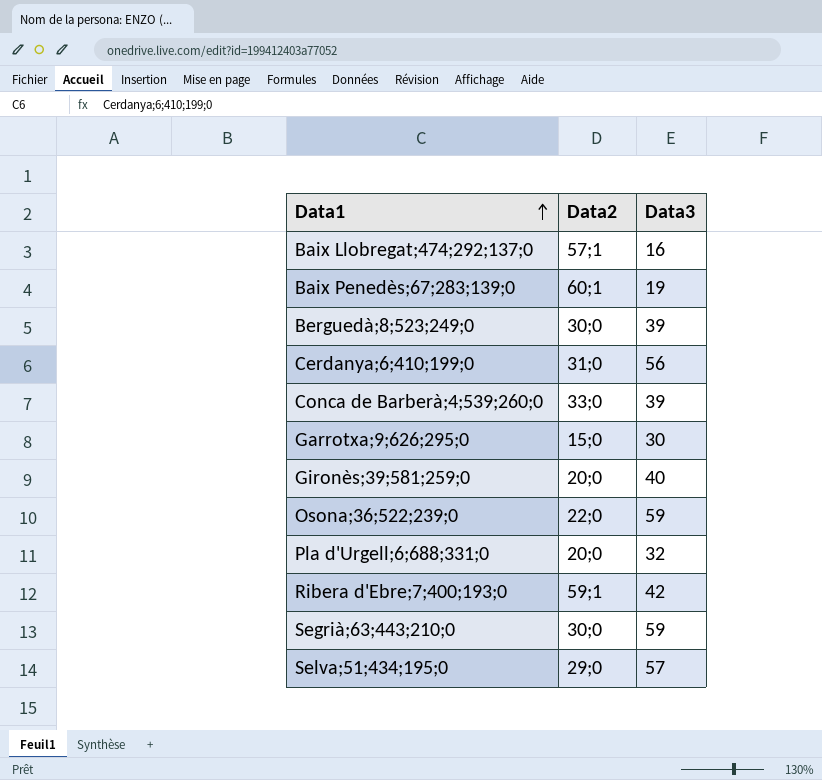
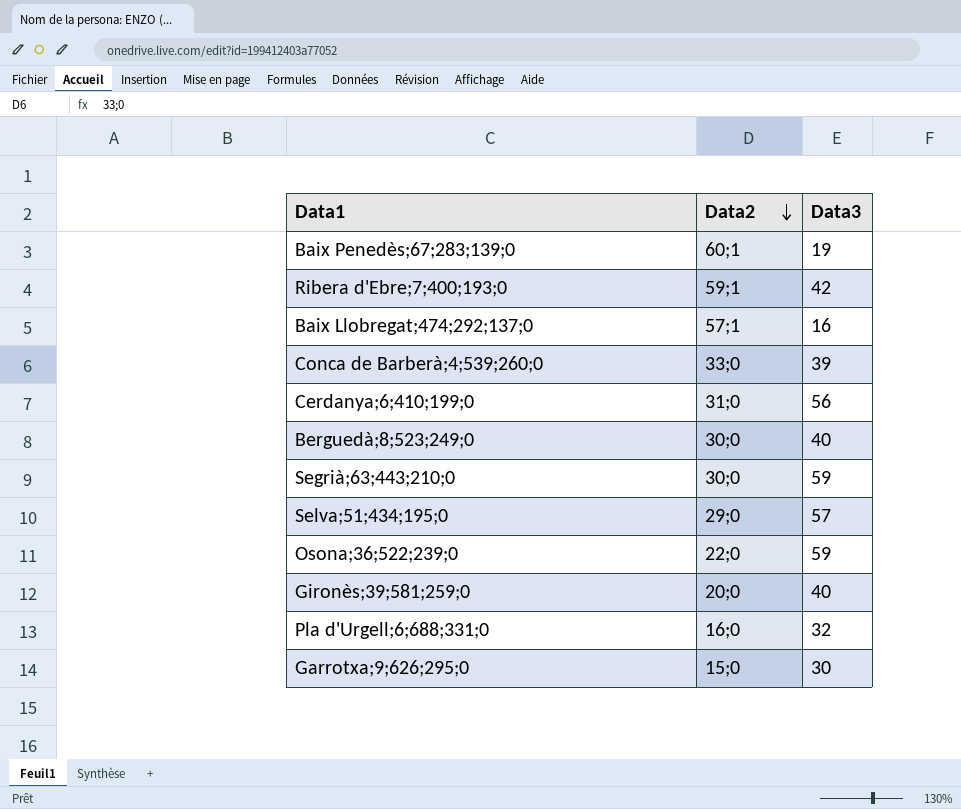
row order: Data1 ascending -> Data2 descending
Berguedà;8;523;249;0 | Data3: 39 -> 40
Pla d'Urgell;6;688;331;0 | Data2: 20;0 -> 16;0

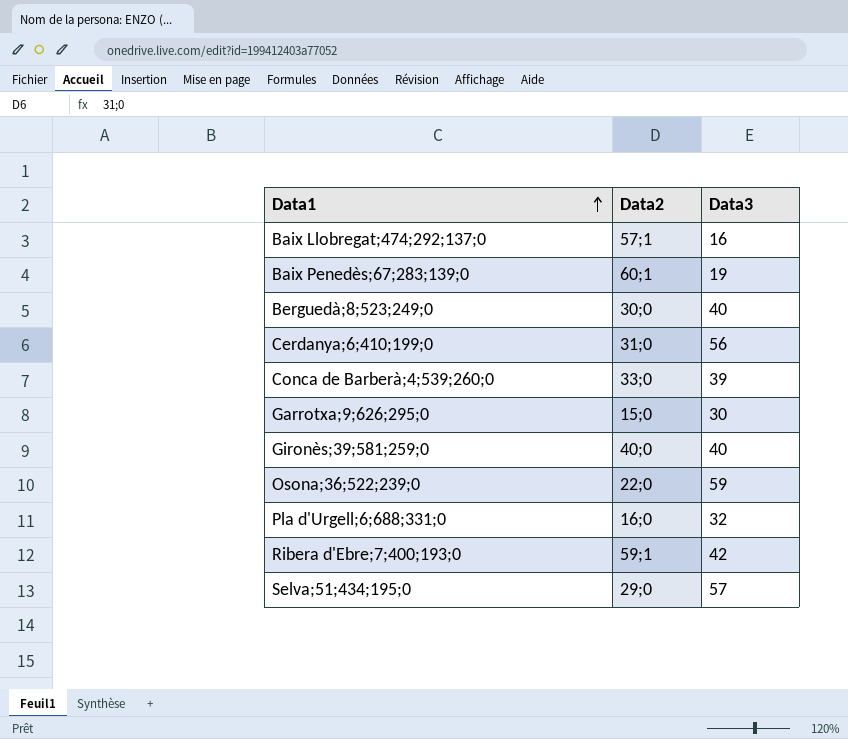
row order: Data2 descending -> Data1 ascending
row Segrià;63;443;210;0: 30;0 | 59 -> none
Gironès;39;581;259;0 | Data2: 20;0 -> 40;0

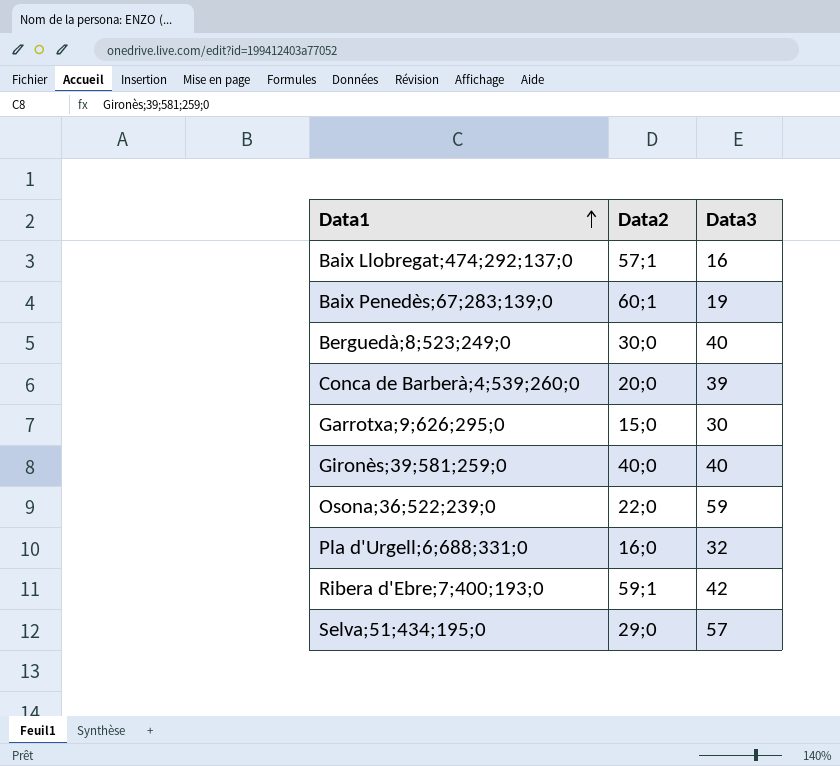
row Cerdanya;6;410;199;0: 31;0 | 56 -> none
Conca de Barberà;4;539;260;0 | Data2: 33;0 -> 20;0

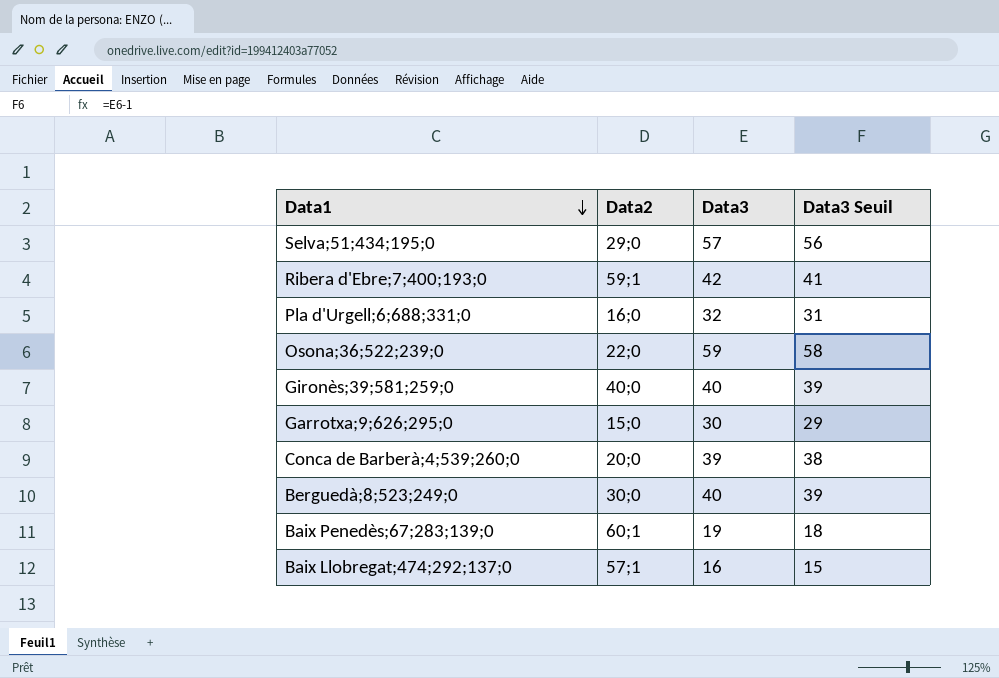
row order: Data1 ascending -> Data1 descending
column Data3 Seuil | formula: none -> [Data3] - 1

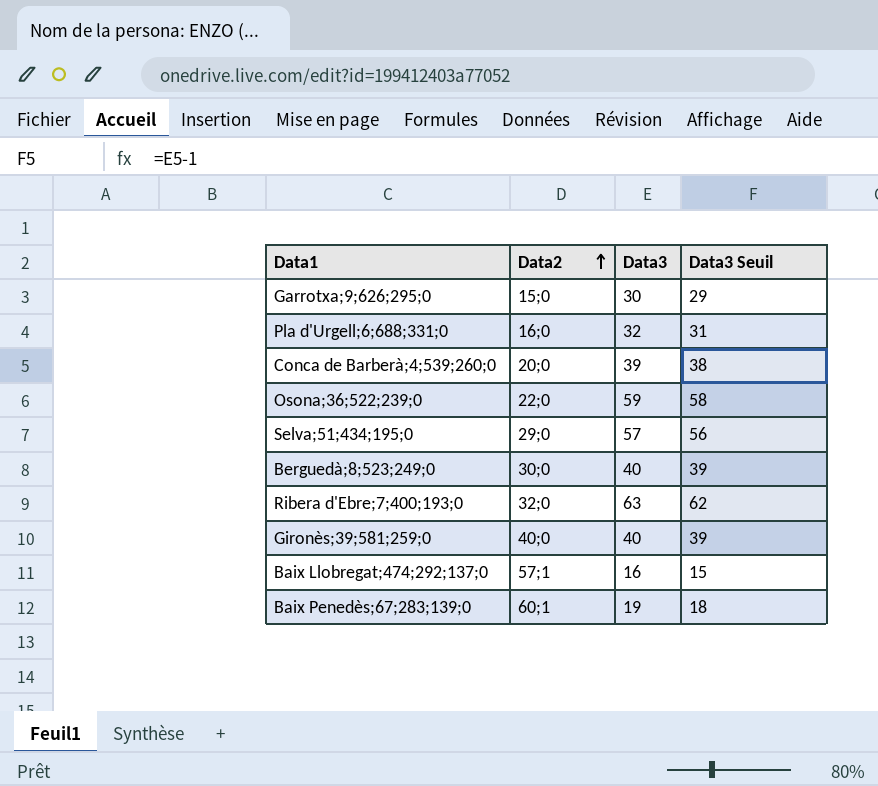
row order: Data1 descending -> Data2 ascending
Ribera d'Ebre;7;400;193;0 | Data2: 59;1 -> 32;0
Ribera d'Ebre;7;400;193;0 | Data3: 42 -> 63
Ribera d'Ebre;7;400;193;0 | Data3 Seuil: 41 -> 62

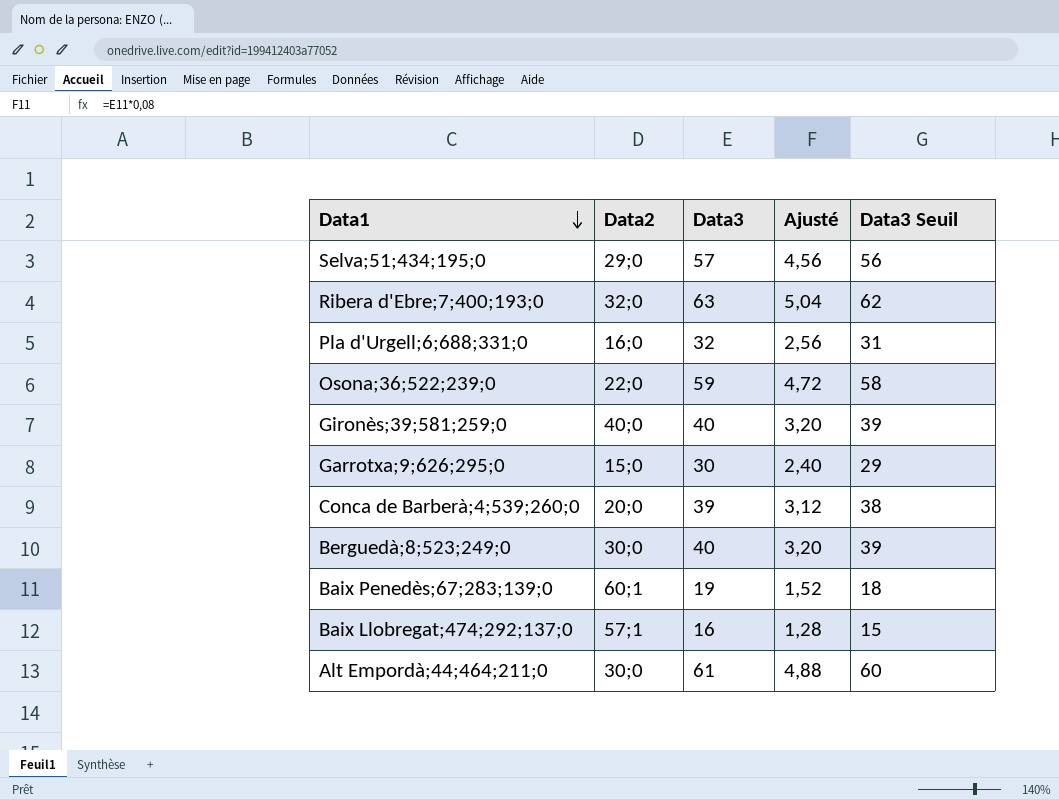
row order: Data2 ascending -> Data1 descending
column Ajusté | formula: none -> [Data3] * 0,08
row Alt Empordà;44;464;211;0: none -> 30;0 | 61 | 4,88 | 60

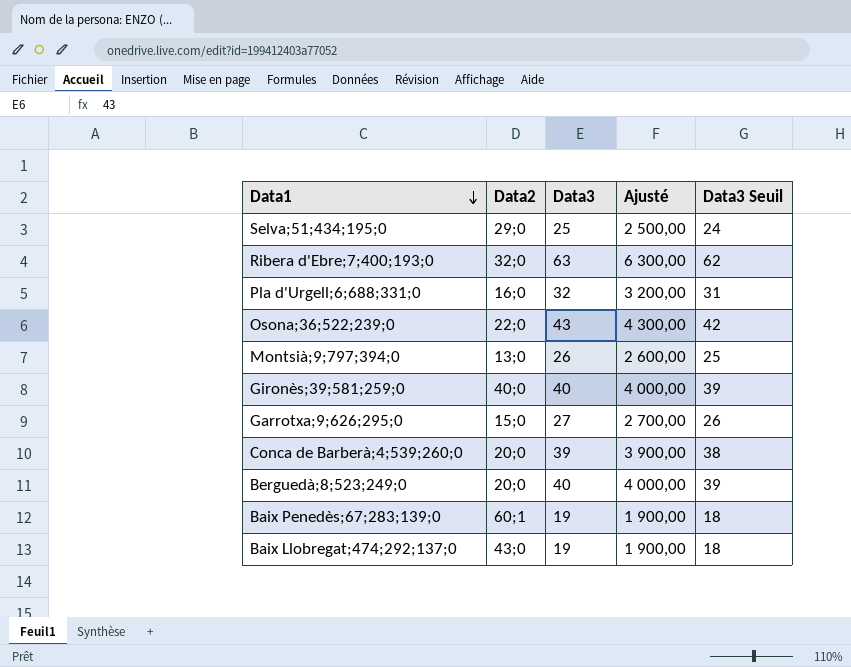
column Ajusté | formula: [Data3] * 0,08 -> [Data3] * 100
row Alt Empordà;44;464;211;0: 30;0 | 61 | 4,88 | 60 -> none
Selva;51;434;195;0 | Data3: 57 -> 25
Selva;51;434;195;0 | Data3 Seuil: 56 -> 24
Osona;36;522;239;0 | Data3: 59 -> 43
Osona;36;522;239;0 | Data3 Seuil: 58 -> 42
row Montsià;9;797;394;0: none -> 13;0 | 26 | 2 600,00 | 25
Garrotxa;9;626;295;0 | Data3: 30 -> 27
Garrotxa;9;626;295;0 | Data3 Seuil: 29 -> 26
Berguedà;8;523;249;0 | Data2: 30;0 -> 20;0
Baix Llobregat;474;292;137;0 | Data2: 57;1 -> 43;0
Baix Llobregat;474;292;137;0 | Data3: 16 -> 19
Baix Llobregat;474;292;137;0 | Data3 Seuil: 15 -> 18

